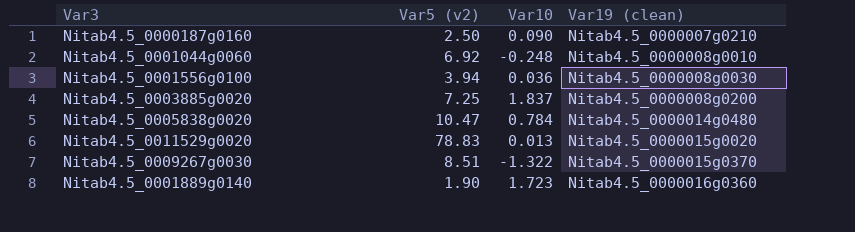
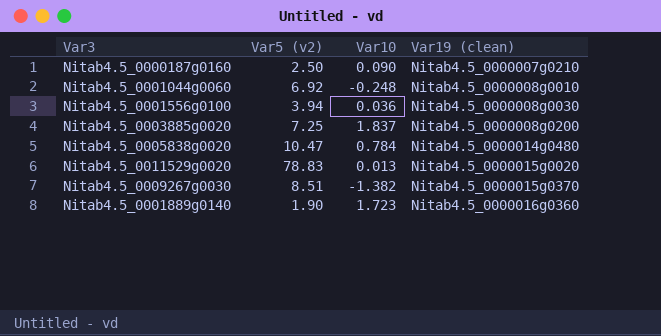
Nitab4.5_0009267g0030 | Var10: -1.322 -> -1.382

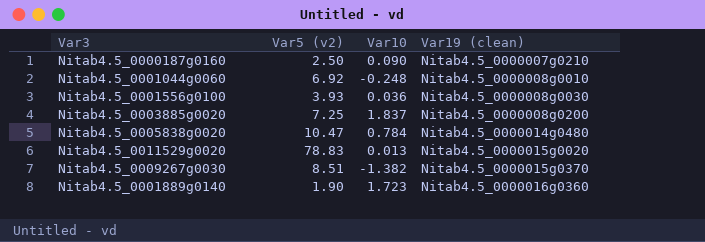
Nitab4.5_0001556g0100 | Var5 (v2): 3.94 -> 3.93

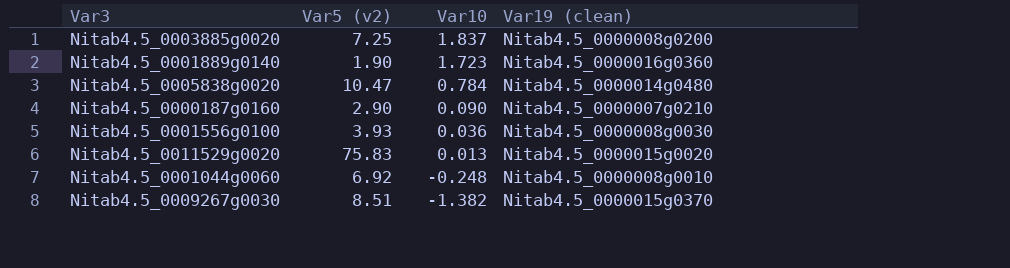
row order: Var19 (clean) ascending -> Var10 descending
Nitab4.5_0000187g0160 | Var5 (v2): 2.50 -> 2.90
Nitab4.5_0011529g0020 | Var5 (v2): 78.83 -> 75.83

